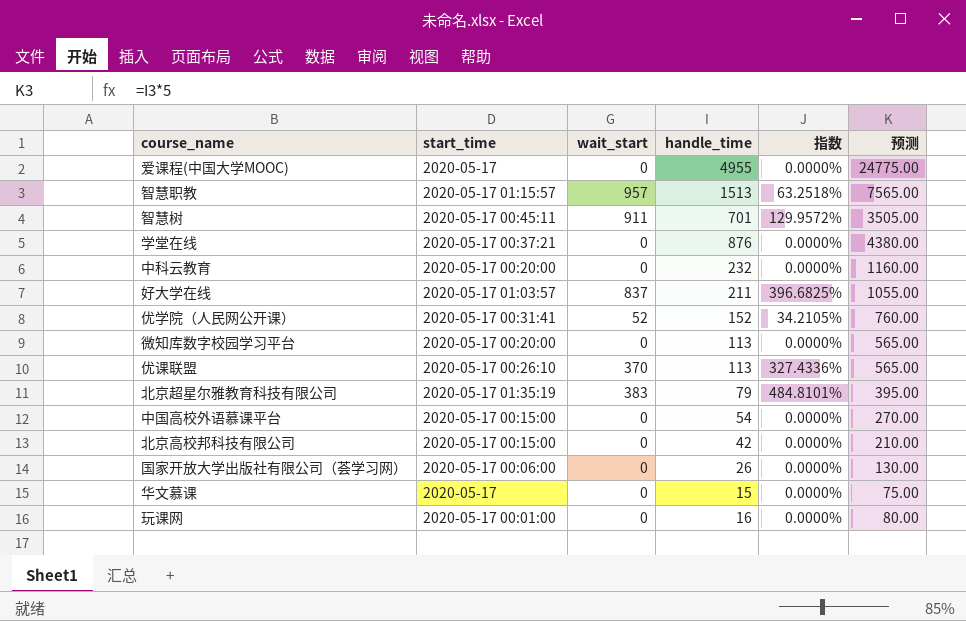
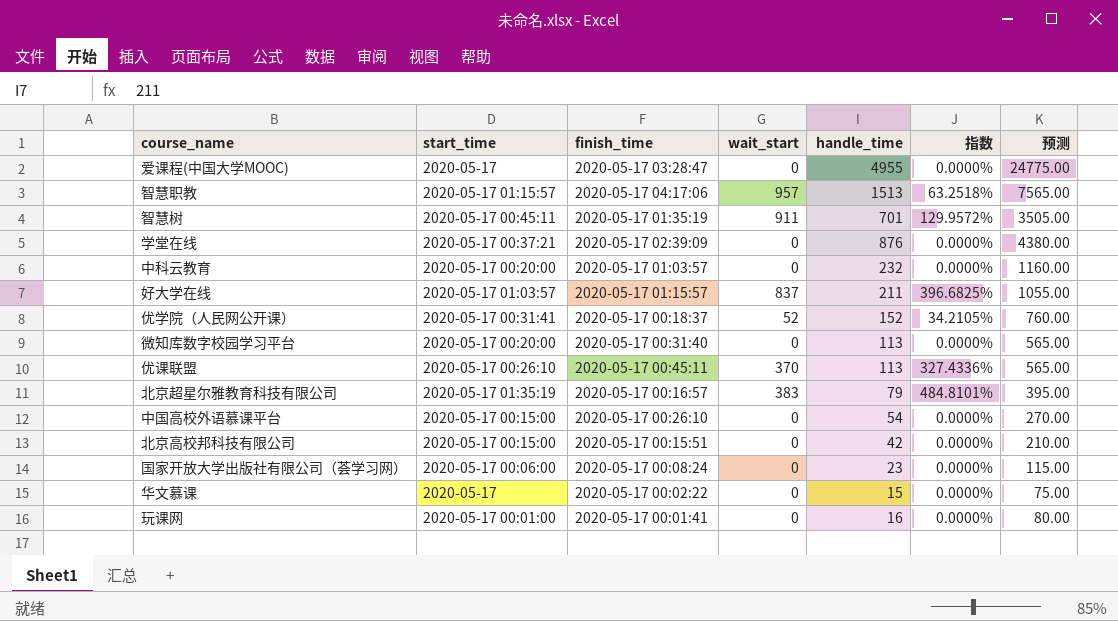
column finish_time | position: none -> 3
国家开放大学出版社有限公司（荟学习网） | handle_time: 26 -> 23
国家开放大学出版社有限公司（荟学习网） | 预测: 130.00 -> 115.00

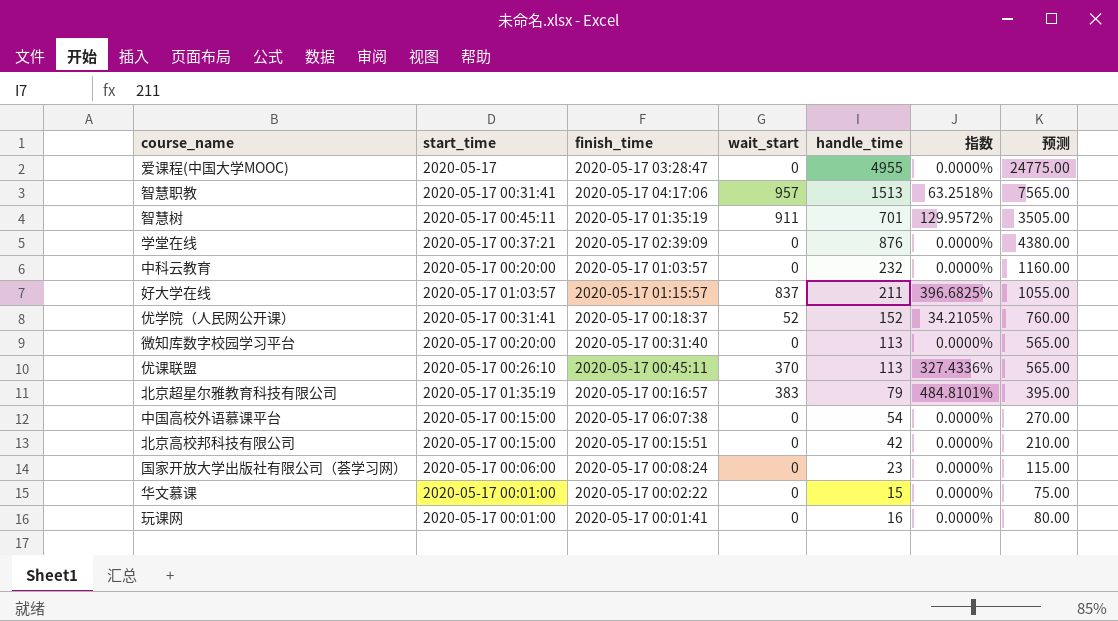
智慧职教 | start_time: 2020-05-17 01:15:57 -> 2020-05-17 00:31:41
中国高校外语慕课平台 | finish_time: 2020-05-17 00:26:10 -> 2020-05-17 06:07:38
华文慕课 | start_time: 2020-05-17 -> 2020-05-17 00:01:00

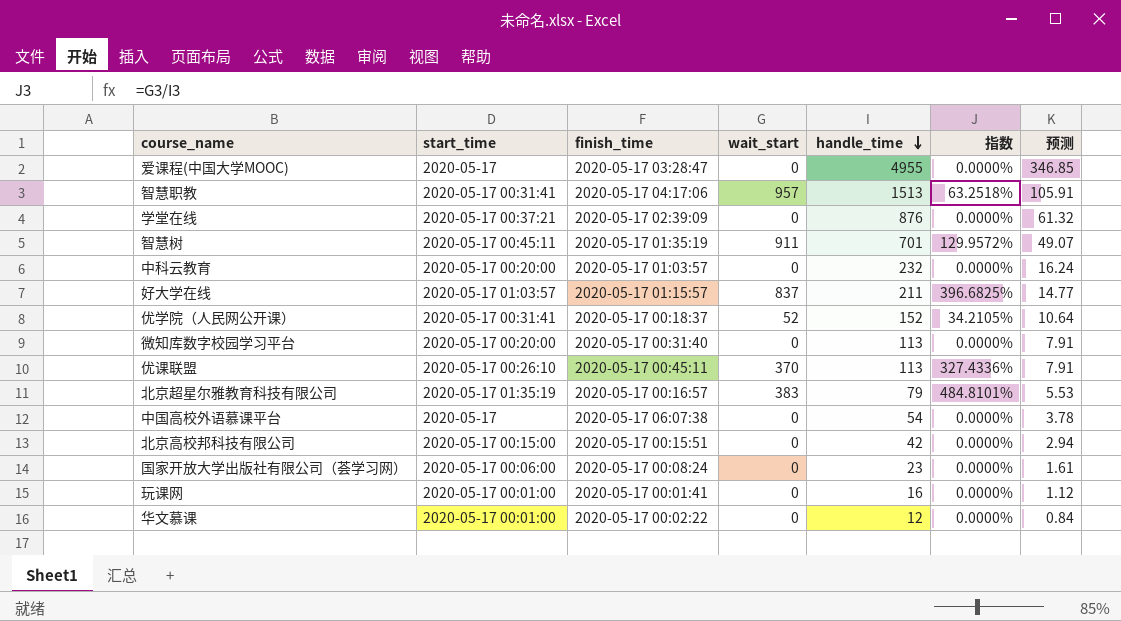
row order: none -> handle_time descending
column 预测 | formula: [handle_time] * 5 -> [handle_time] * 0.07
中国高校外语慕课平台 | start_time: 2020-05-17 00:15:00 -> 2020-05-17
华文慕课 | handle_time: 15 -> 12

